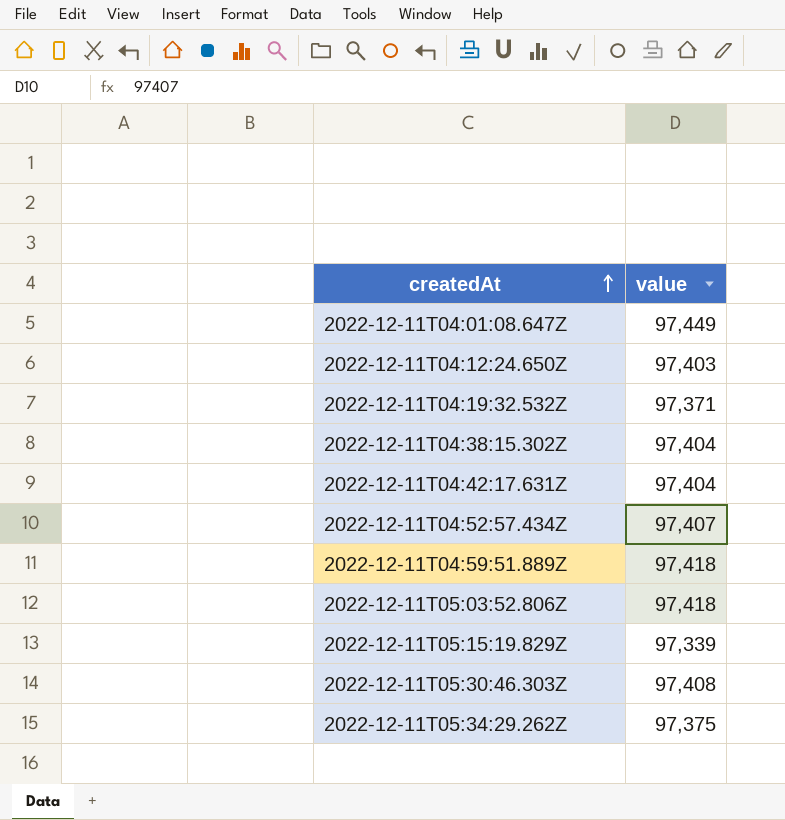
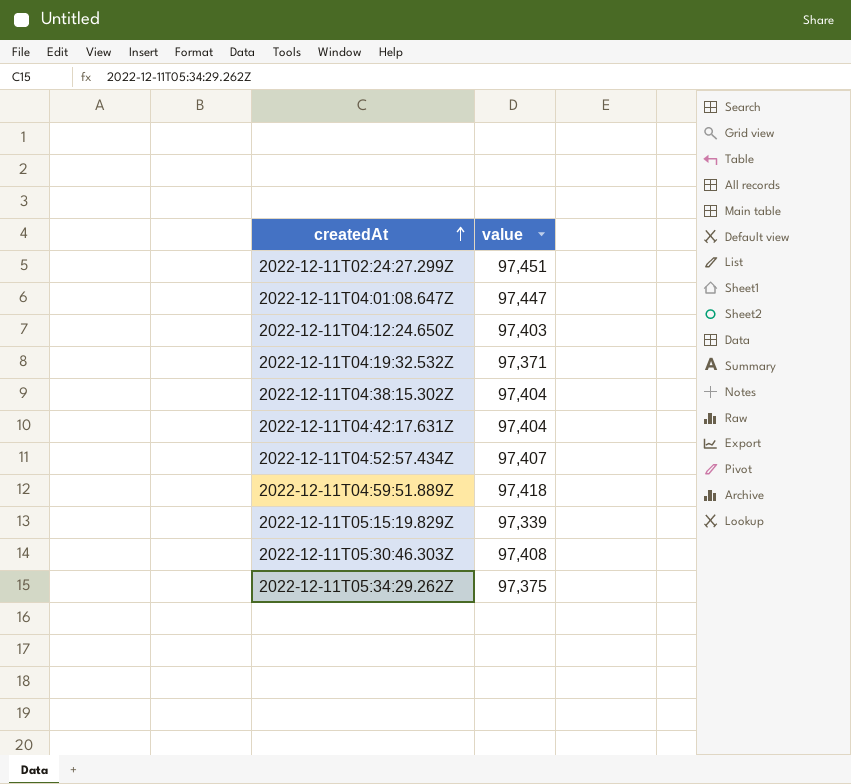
row 2022-12-11T05:03:52.806Z: 97,418 -> none
row 2022-12-11T02:24:27.299Z: none -> 97,451
2022-12-11T04:01:08.647Z | value: 97,449 -> 97,447

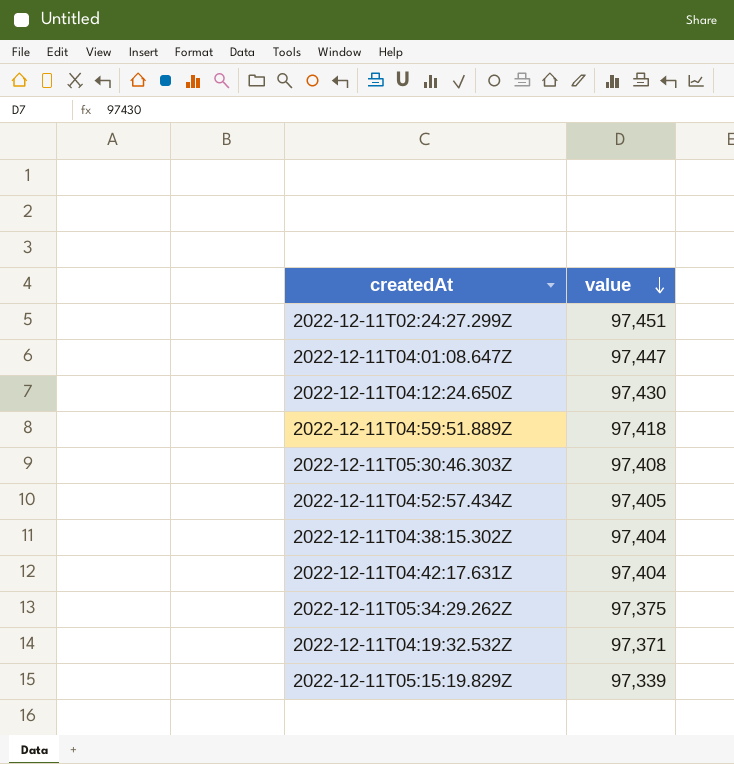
row order: createdAt ascending -> value descending
2022-12-11T04:12:24.650Z | value: 97,403 -> 97,430
2022-12-11T04:52:57.434Z | value: 97,407 -> 97,405

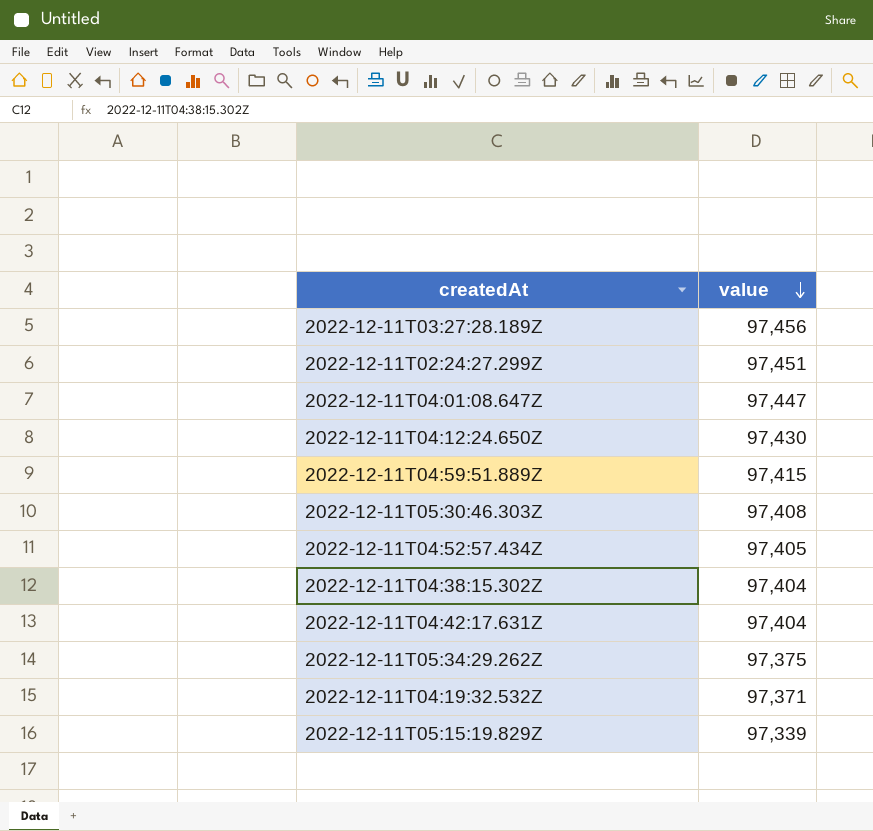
row 2022-12-11T03:27:28.189Z: none -> 97,456
2022-12-11T04:59:51.889Z | value: 97,418 -> 97,415

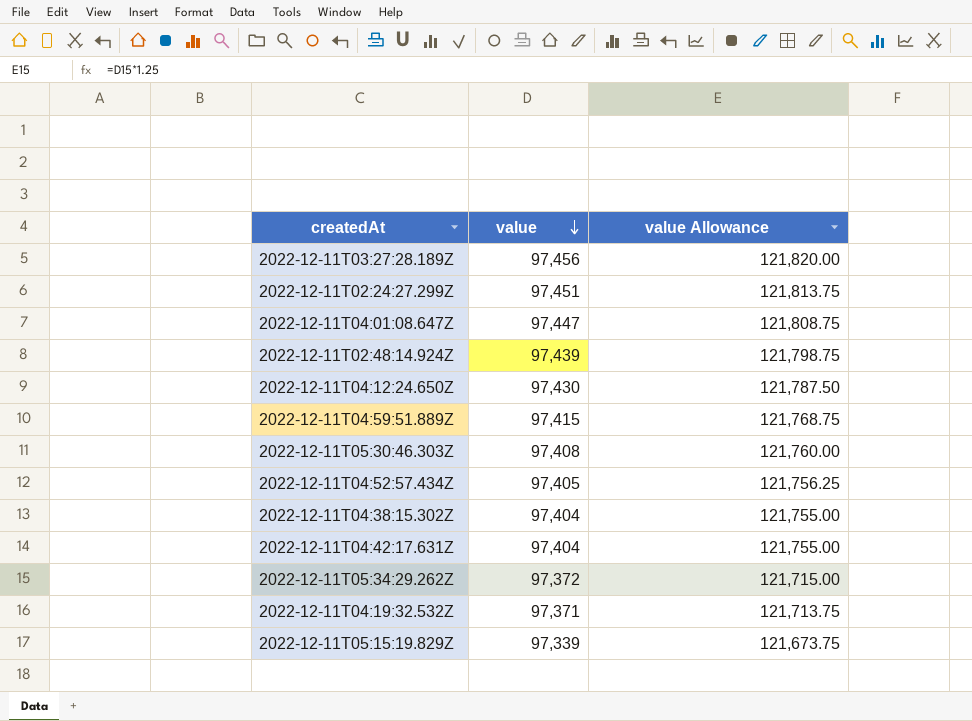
column value Allowance | formula: none -> [value] * 1.25
row 2022-12-11T02:48:14.924Z: none -> 97,439 | 121,798.75
2022-12-11T05:34:29.262Z | value: 97,375 -> 97,372

